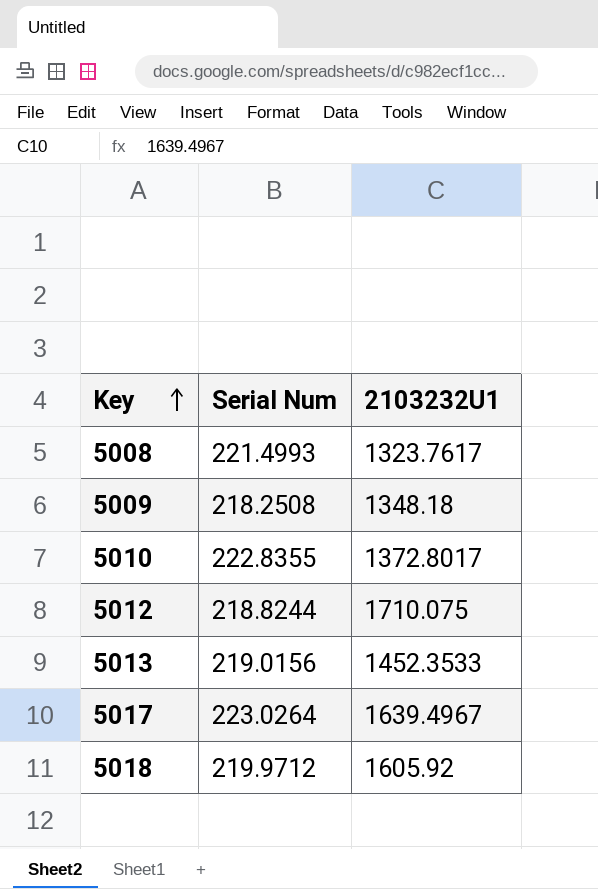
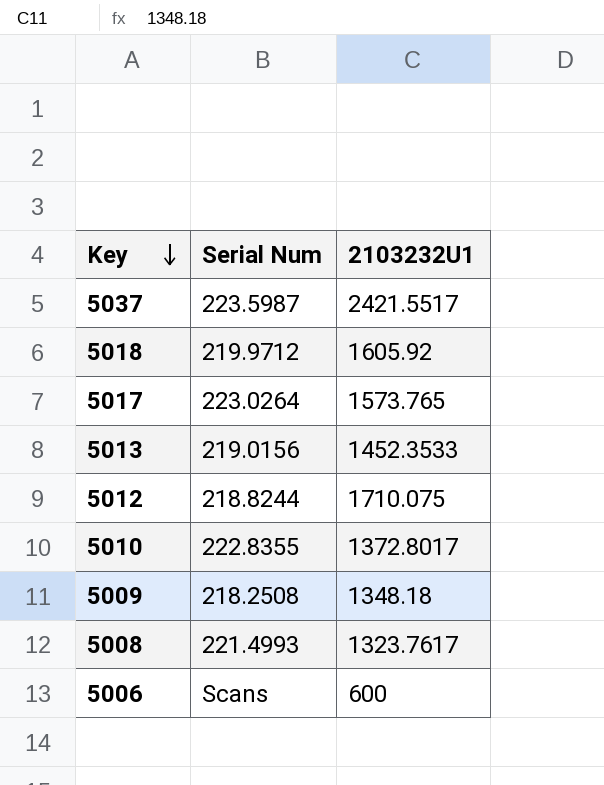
row order: Key ascending -> Key descending
row 5037: none -> 223.5987 | 2421.5517
5017 | 2103232U1: 1639.4967 -> 1573.765
row 5006: none -> Scans | 600

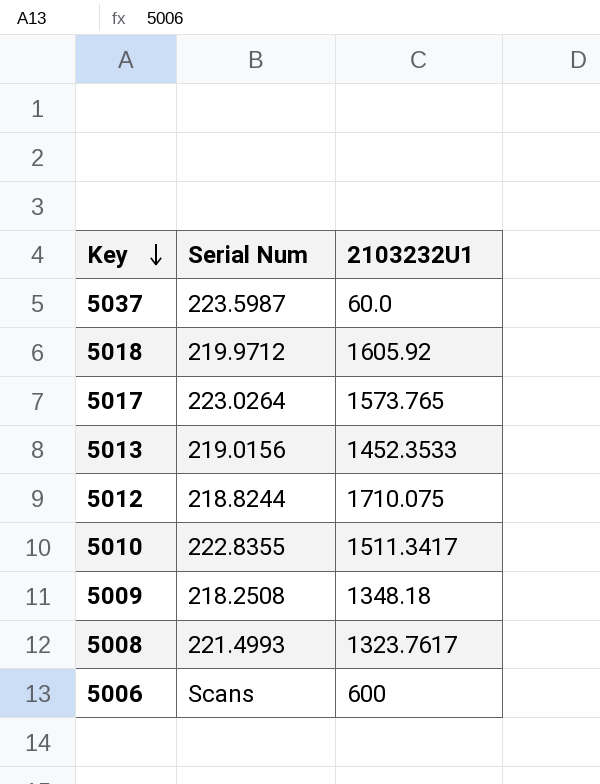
5037 | 2103232U1: 2421.5517 -> 60.0
5010 | 2103232U1: 1372.8017 -> 1511.3417

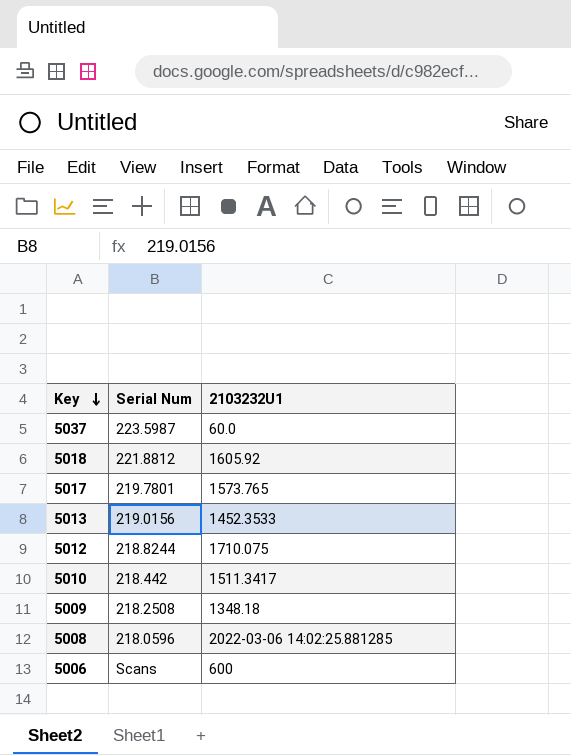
5018 | Serial Num: 219.9712 -> 221.8812
5017 | Serial Num: 223.0264 -> 219.7801
5010 | Serial Num: 222.8355 -> 218.442
5008 | Serial Num: 221.4993 -> 218.0596
5008 | 2103232U1: 1323.7617 -> 2022-03-06 14:02:25.881285

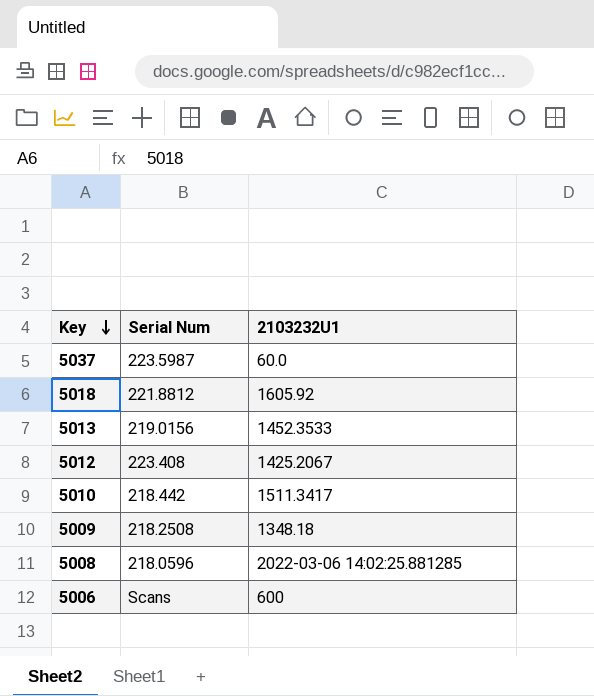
row 5017: 219.7801 | 1573.765 -> none
5012 | Serial Num: 218.8244 -> 223.408
5012 | 2103232U1: 1710.075 -> 1425.2067

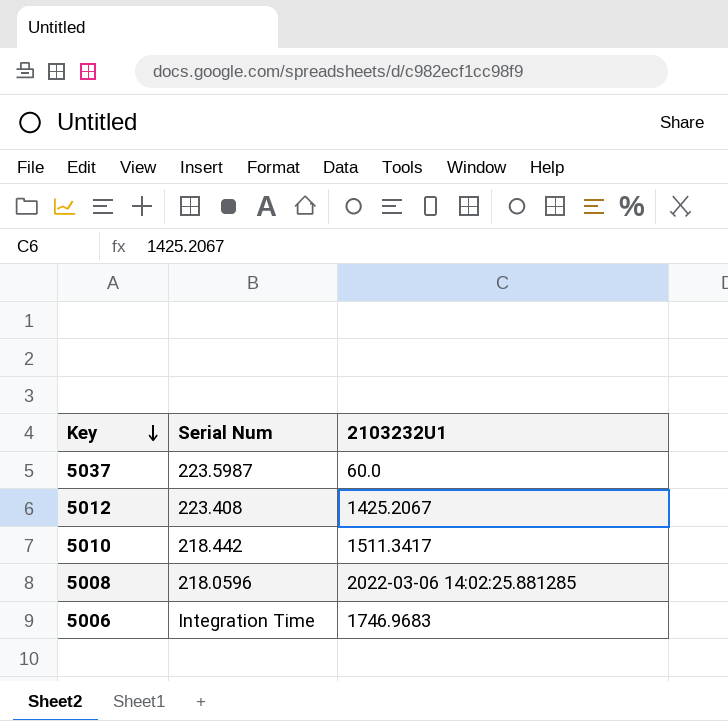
row 5018: 221.8812 | 1605.92 -> none
row 5013: 219.0156 | 1452.3533 -> none
row 5009: 218.2508 | 1348.18 -> none
5006 | Serial Num: Scans -> Integration Time
5006 | 2103232U1: 600 -> 1746.9683

